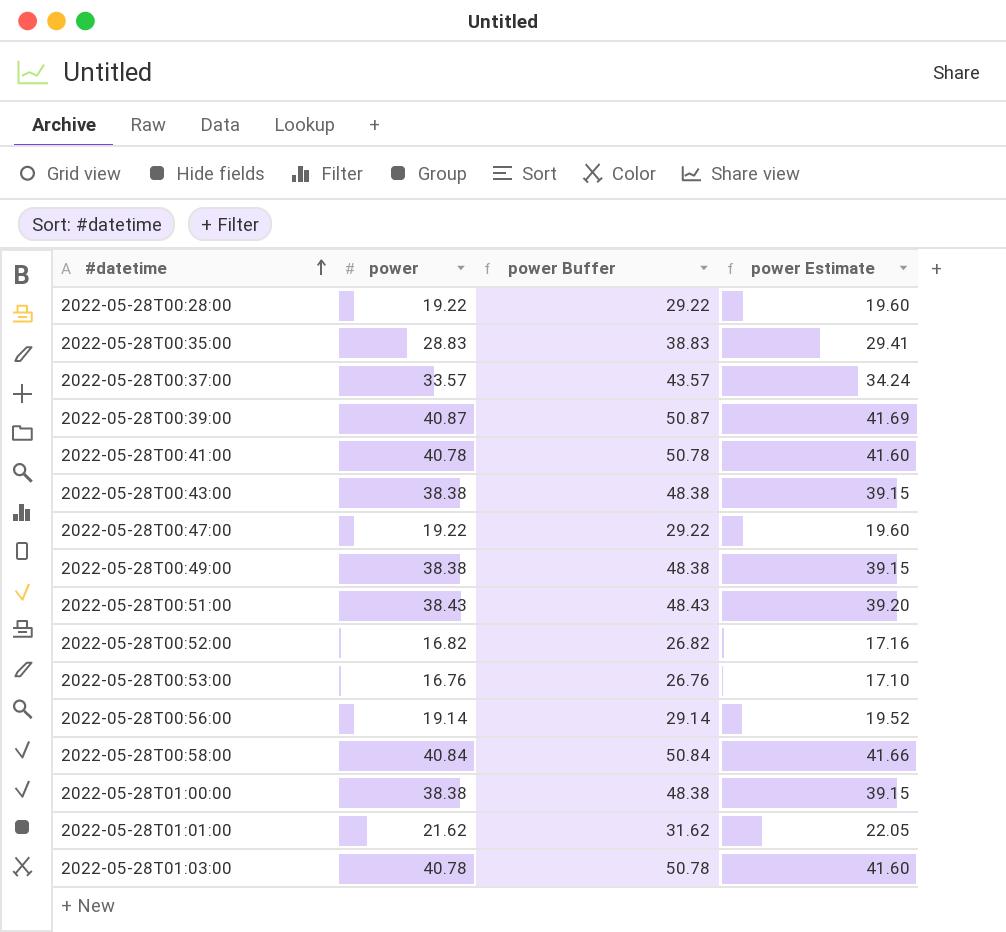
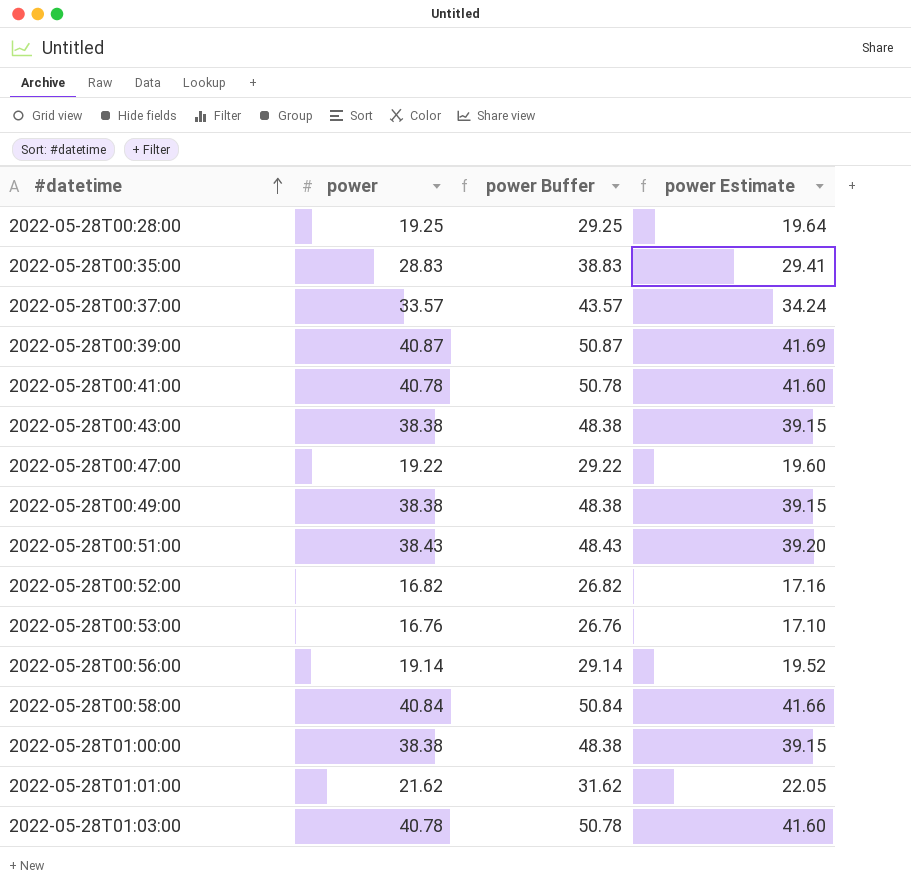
2022-05-28T00:28:00 | power: 19.22 -> 19.25
2022-05-28T00:28:00 | power Buffer: 29.22 -> 29.25
2022-05-28T00:28:00 | power Estimate: 19.60 -> 19.64

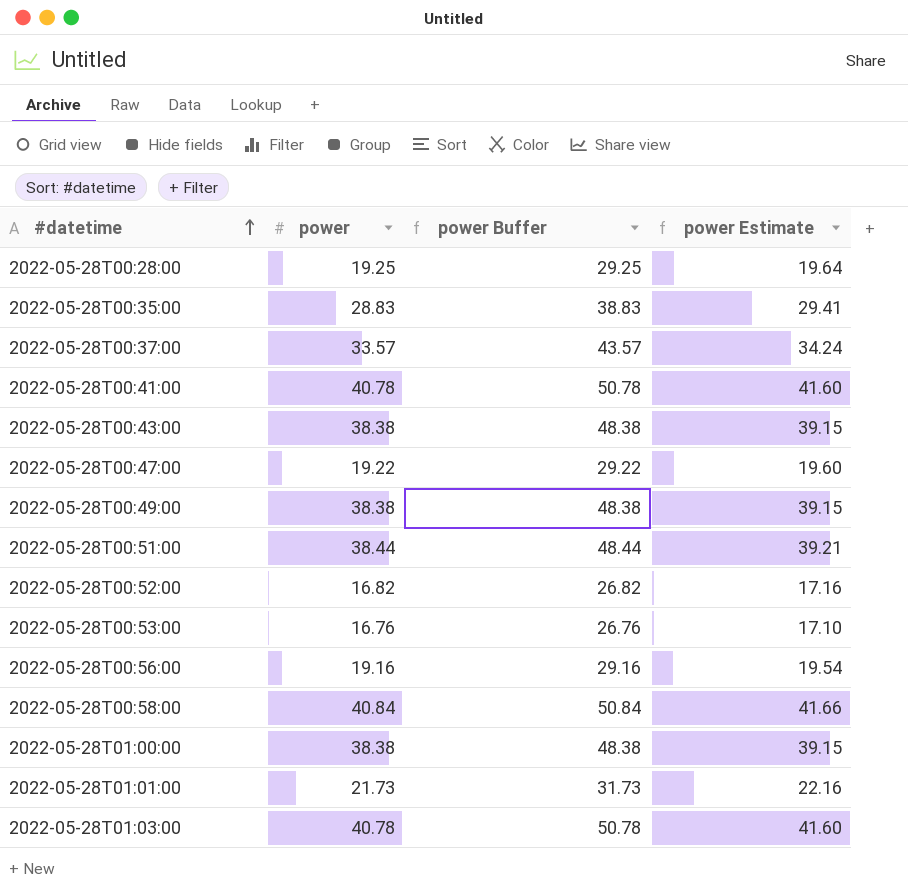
row 2022-05-28T00:39:00: 40.87 | 50.87 | 41.69 -> none
2022-05-28T00:51:00 | power: 38.43 -> 38.44
2022-05-28T00:51:00 | power Buffer: 48.43 -> 48.44
2022-05-28T00:51:00 | power Estimate: 39.20 -> 39.21
2022-05-28T00:56:00 | power: 19.14 -> 19.16
2022-05-28T00:56:00 | power Buffer: 29.14 -> 29.16
2022-05-28T00:56:00 | power Estimate: 19.52 -> 19.54
2022-05-28T01:01:00 | power: 21.62 -> 21.73
2022-05-28T01:01:00 | power Buffer: 31.62 -> 31.73
2022-05-28T01:01:00 | power Estimate: 22.05 -> 22.16

